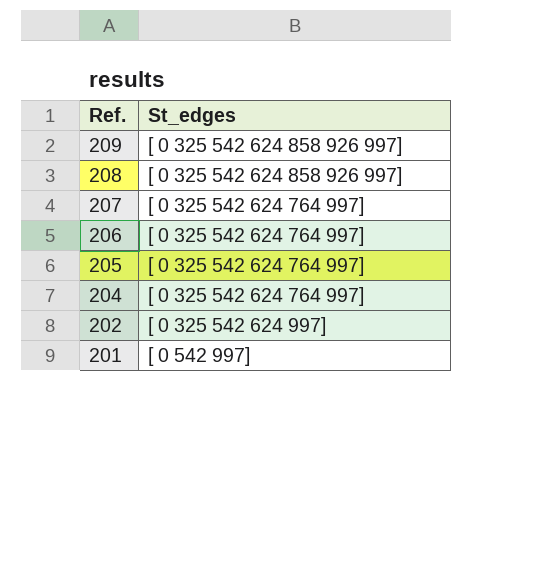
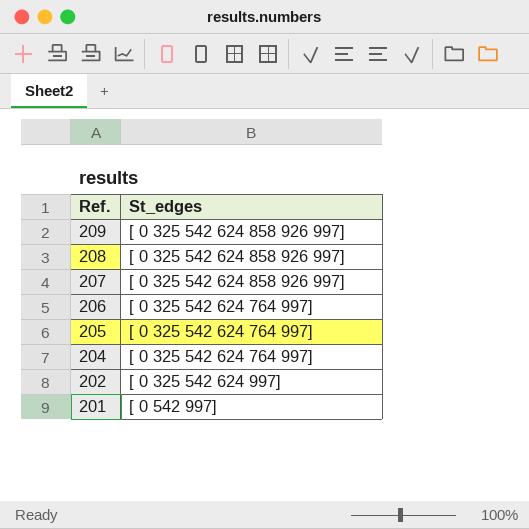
207 | St_edges: [ 0 325 542 624 764 997] -> [ 0 325 542 624 858 926 997]

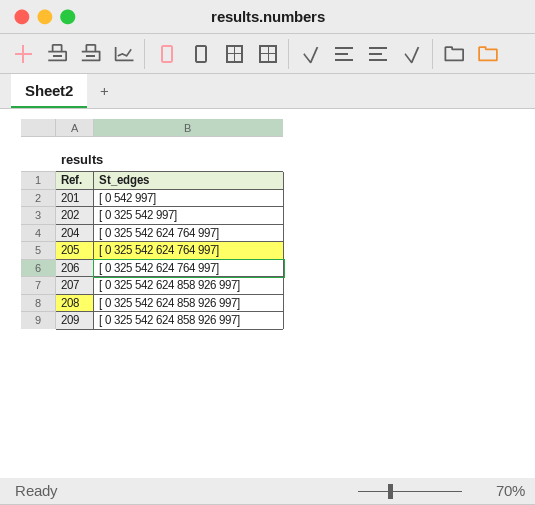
row order: Ref. descending -> Ref. ascending
202 | St_edges: [ 0 325 542 624 997] -> [ 0 325 542 997]

